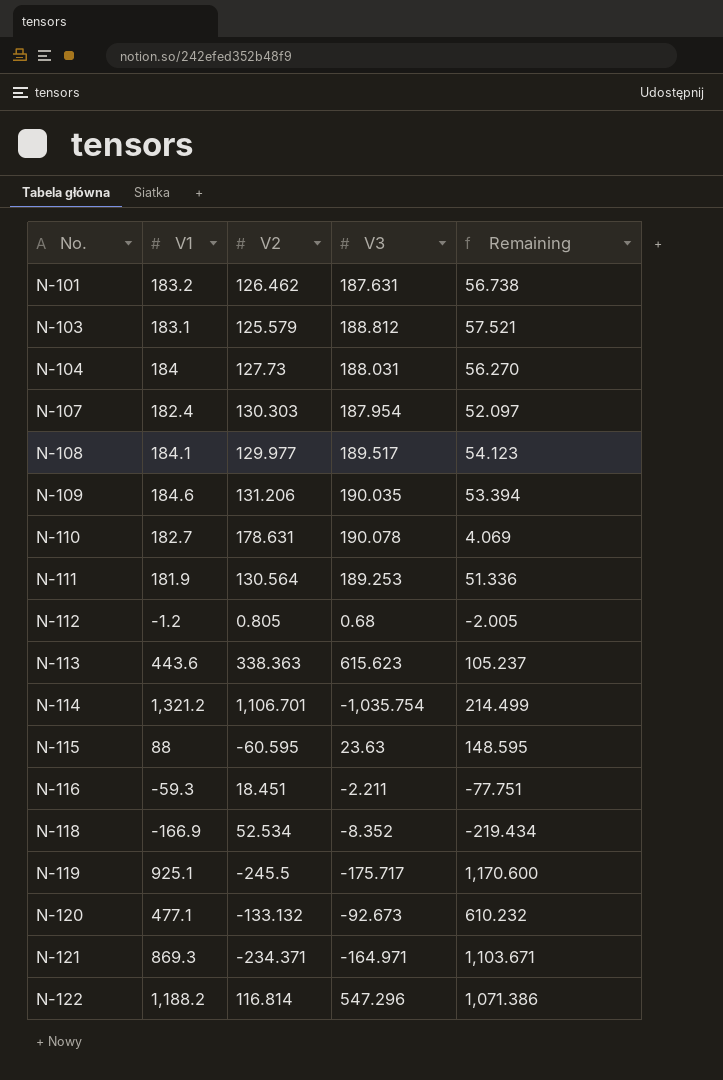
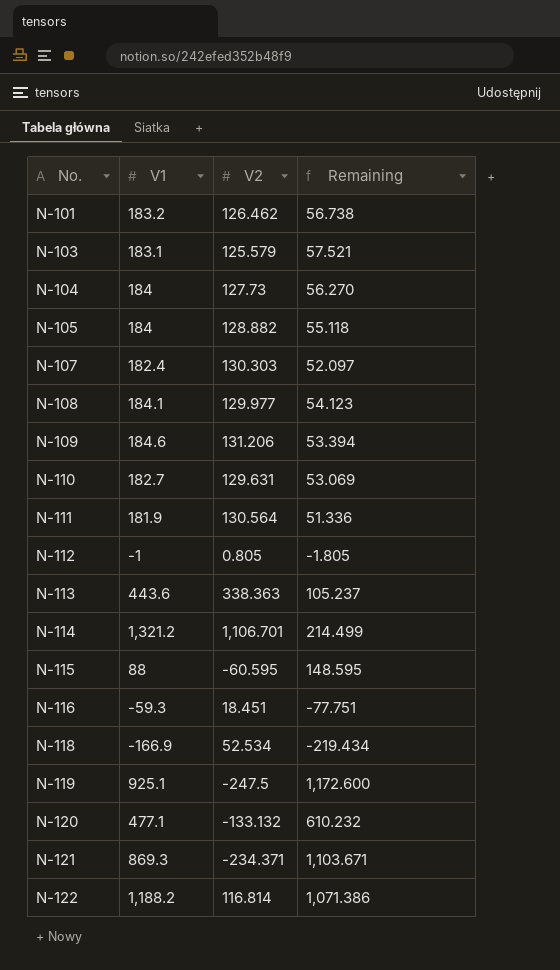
column V3 | position: 4 -> none
row N-105: none -> 184 | 128.882 | 55.118
N-110 | V2: 178.631 -> 129.631
N-110 | Remaining: 4.069 -> 53.069
N-112 | V1: -1.2 -> -1
N-112 | Remaining: -2.005 -> -1.805
N-119 | V2: -245.5 -> -247.5
N-119 | Remaining: 1,170.600 -> 1,172.600

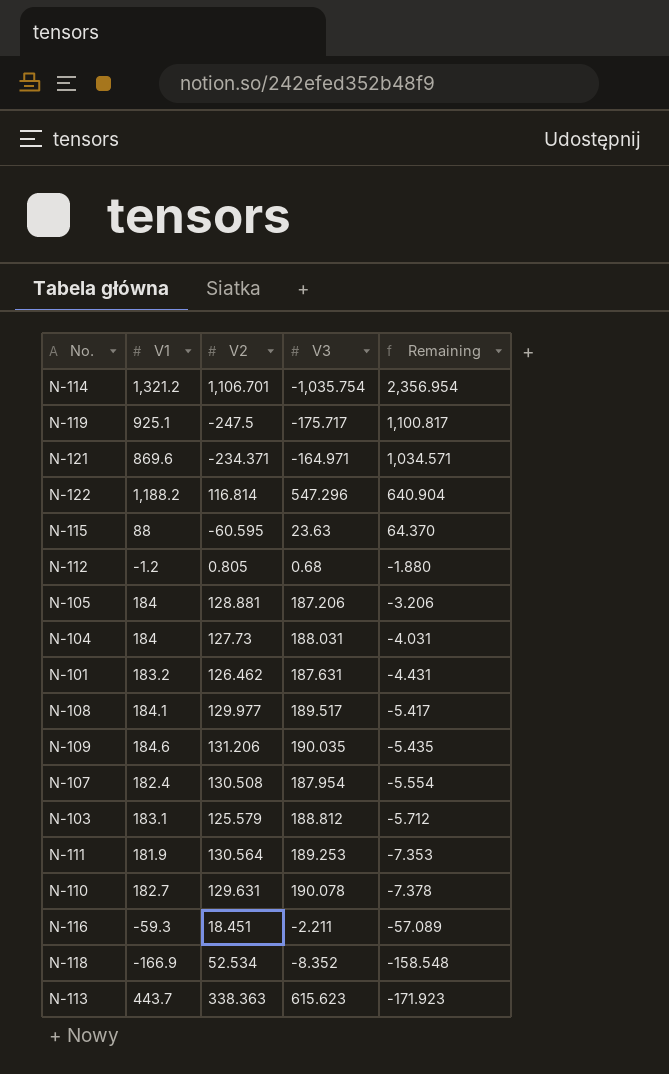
row order: No. ascending -> Remaining descending
column V3 | position: none -> 4
column Remaining | formula: [V1] - [V2] -> [V1] - [V3]
row N-120: 477.1 | -133.132 | 610.232 -> none
N-121 | V1: 869.3 -> 869.6
N-112 | V1: -1 -> -1.2
N-105 | V2: 128.882 -> 128.881
N-107 | V2: 130.303 -> 130.508
N-113 | V1: 443.6 -> 443.7

